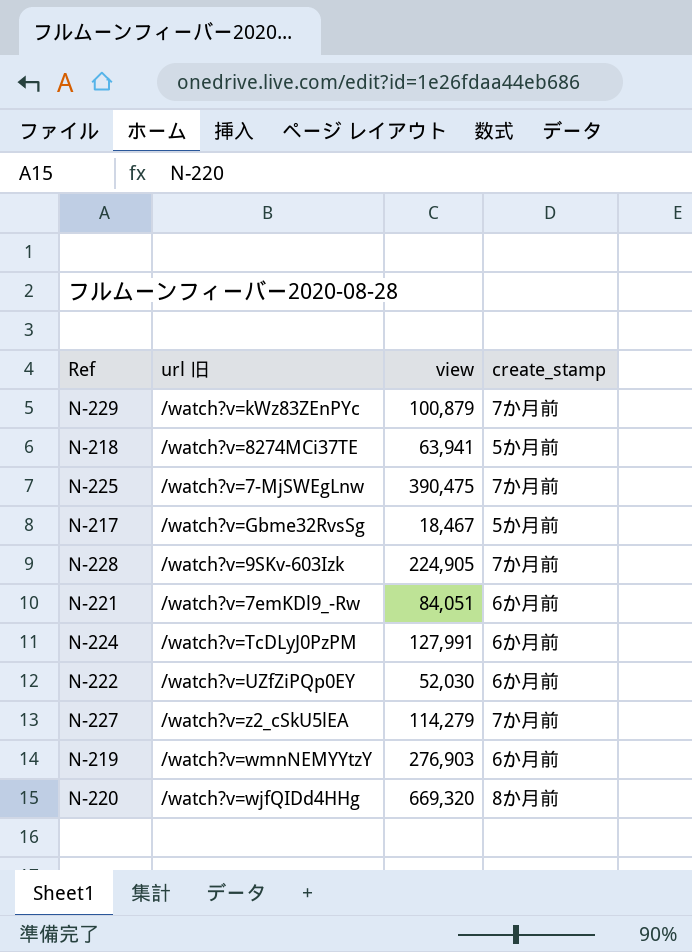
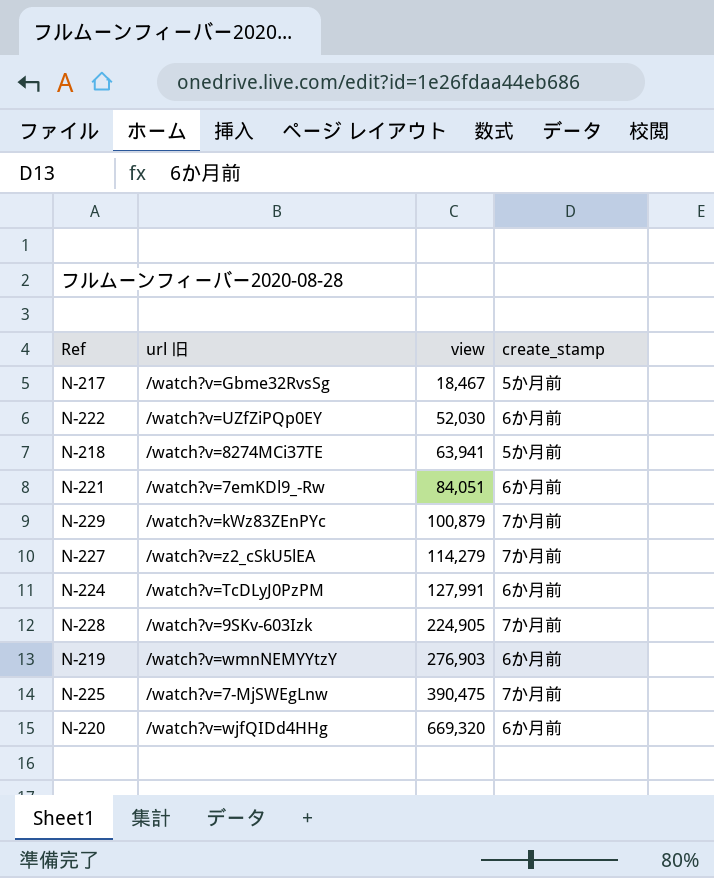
row order: none -> view ascending
N-220 | create_stamp: 8か月前 -> 6か月前

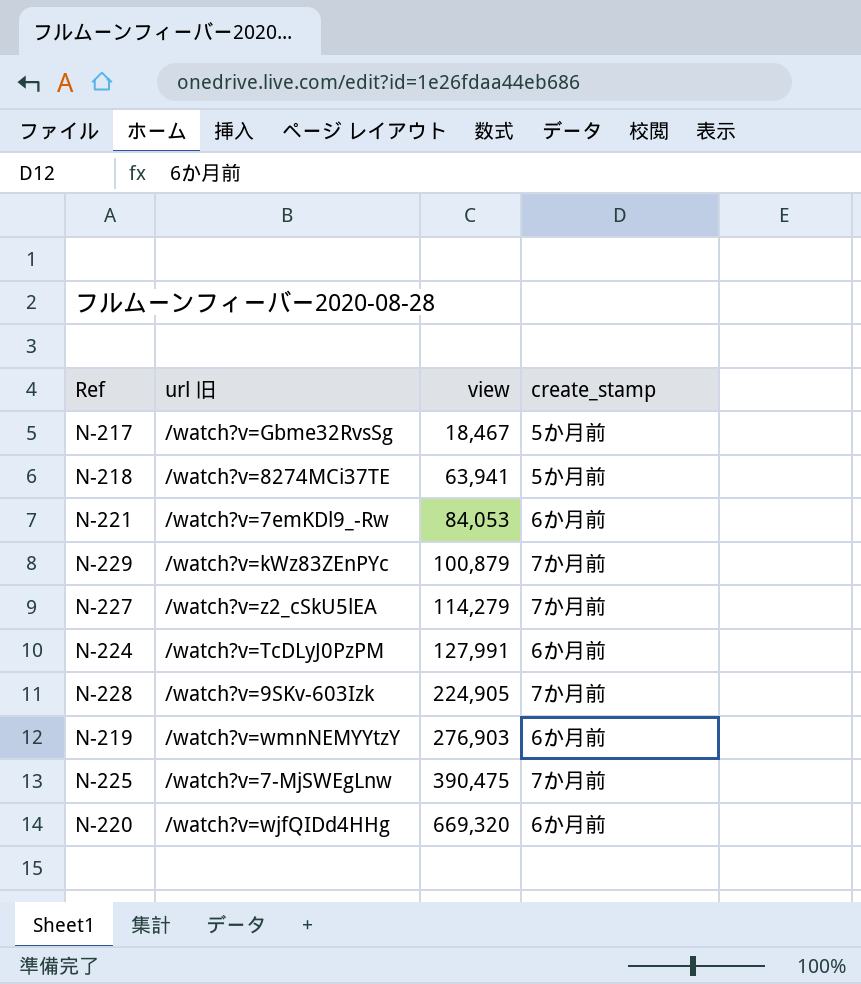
row N-222: /watch?v=UZfZiPQp0EY | 52,030 | 6か月前 -> none
N-221 | view: 84,051 -> 84,053

